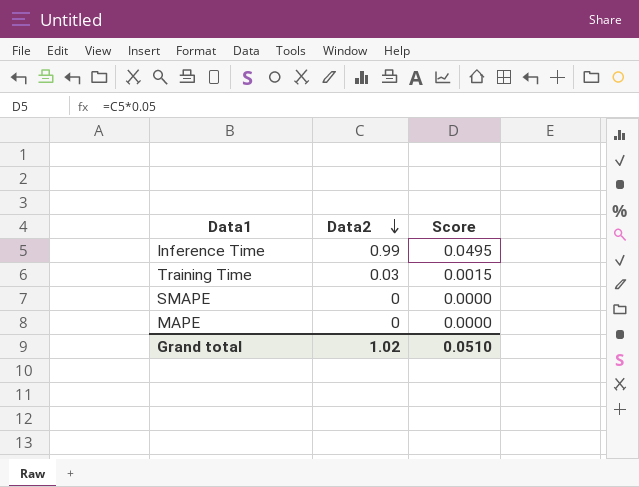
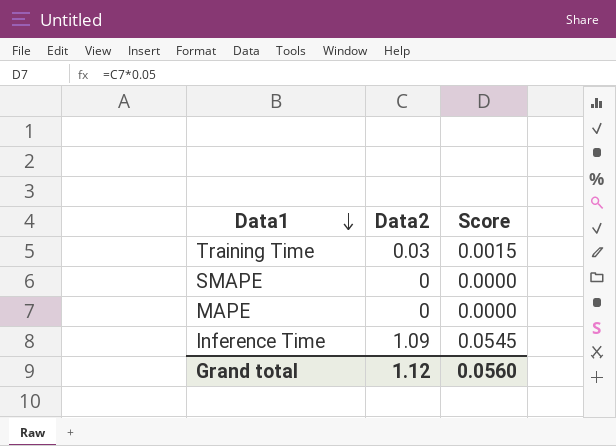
row order: Data2 descending -> Data1 descending
Inference Time | Data2: 0.99 -> 1.09
Inference Time | Score: 0.0495 -> 0.0545
Grand total | Data2: 1.02 -> 1.12
Grand total | Score: 0.0510 -> 0.0560

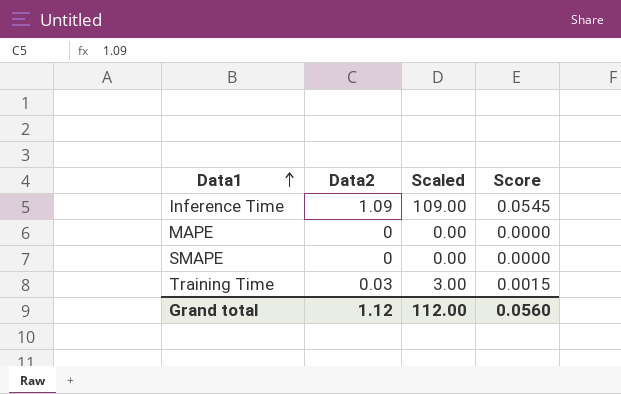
row order: Data1 descending -> Data1 ascending
column Scaled | formula: none -> [Data2] * 100

